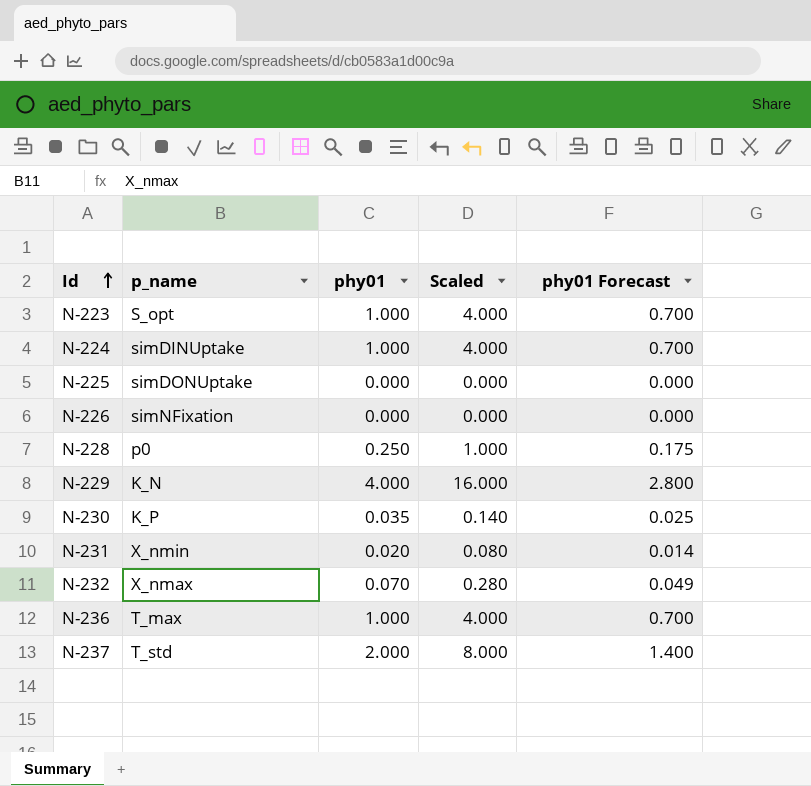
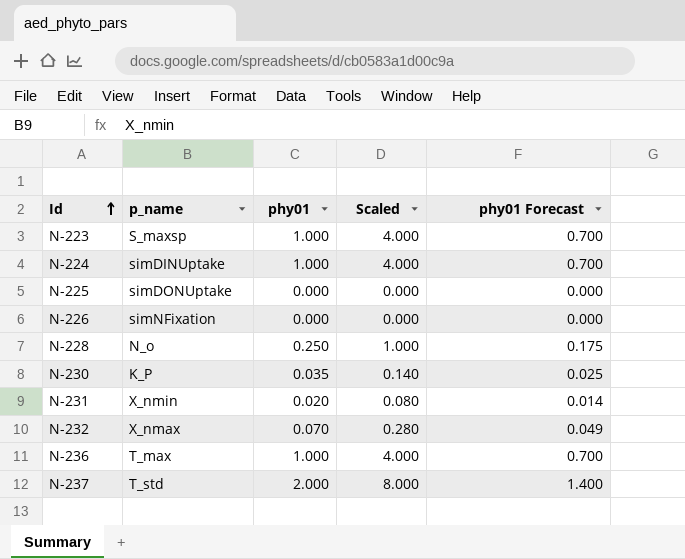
row N-229: K_N | 4.000 | 16.000 | 2.800 -> none
N-223 | p_name: S_opt -> S_maxsp
N-228 | p_name: p0 -> N_o

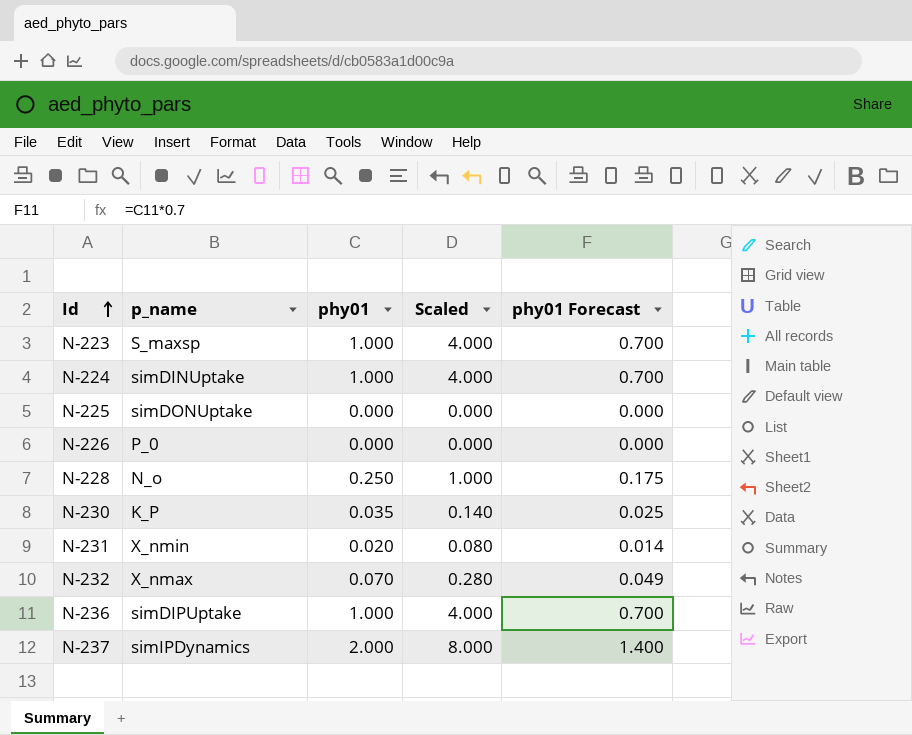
N-226 | p_name: simNFixation -> P_0
N-236 | p_name: T_max -> simDIPUptake
N-237 | p_name: T_std -> simIPDynamics

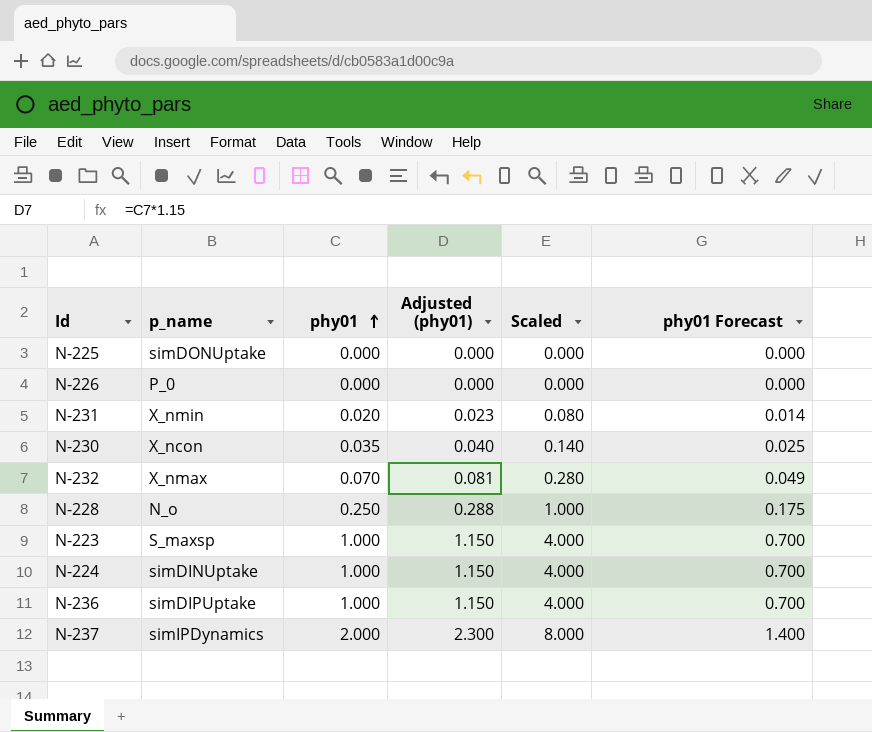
row order: Id ascending -> phy01 ascending
column Adjusted (phy01) | formula: none -> [phy01] * 1.15
N-230 | p_name: K_P -> X_ncon

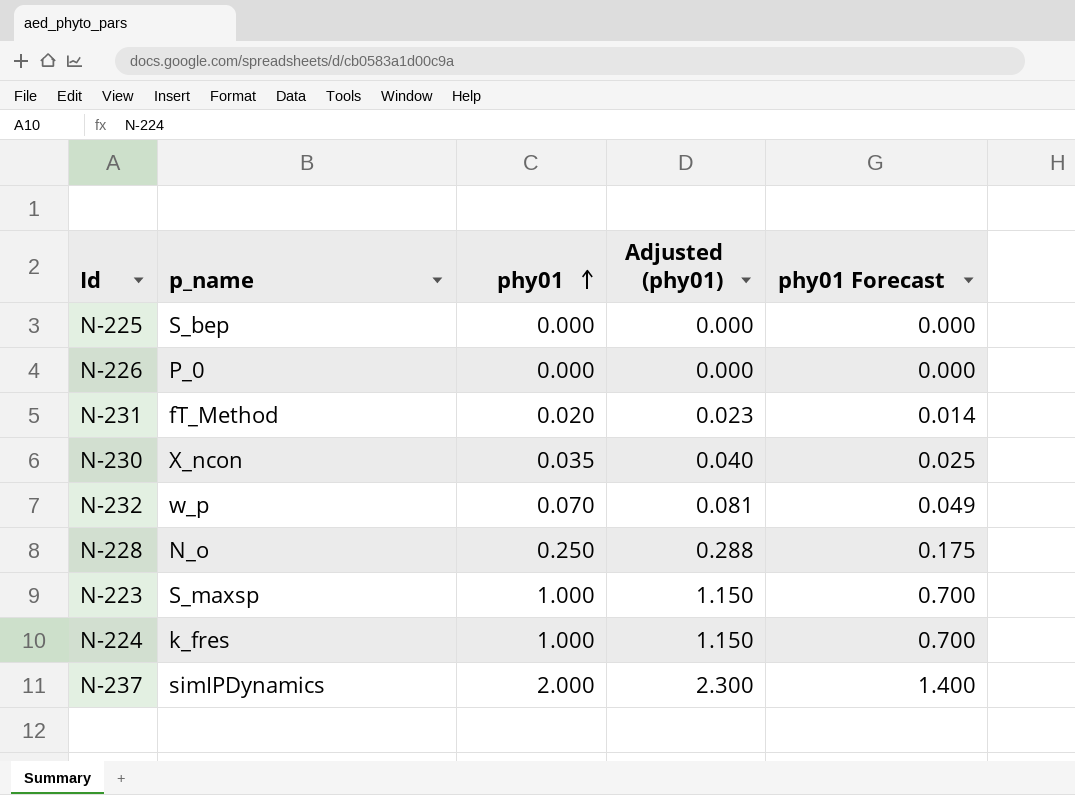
column Scaled | formula: [phy01] * 4 -> none
row N-236: simDIPUptake | 1.000 | 1.150 | 4.000 | 0.700 -> none
N-225 | p_name: simDONUptake -> S_bep
N-231 | p_name: X_nmin -> fT_Method
N-232 | p_name: X_nmax -> w_p
N-224 | p_name: simDINUptake -> k_fres

